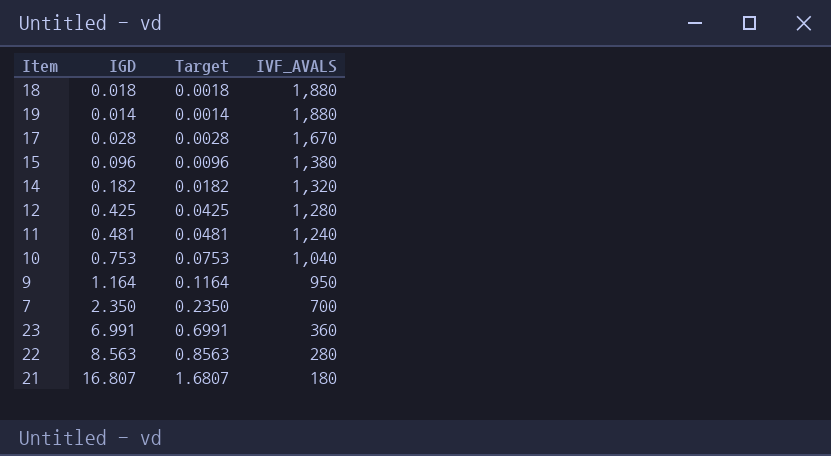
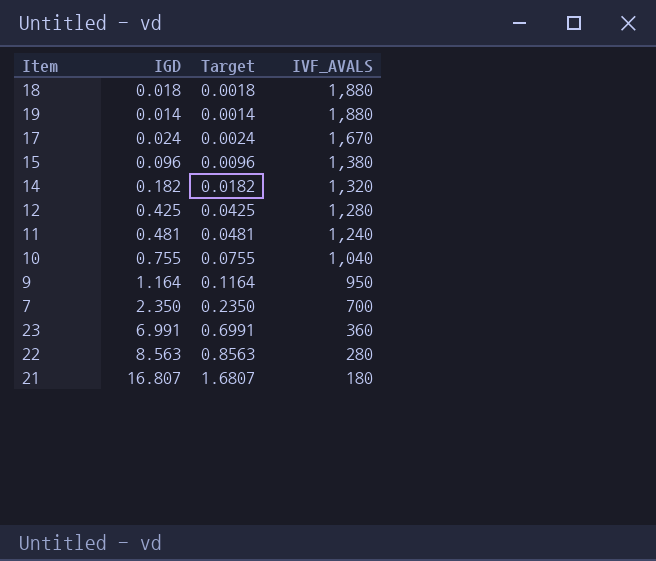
17 | IGD: 0.028 -> 0.024
17 | Target: 0.0028 -> 0.0024
10 | IGD: 0.753 -> 0.755
10 | Target: 0.0753 -> 0.0755

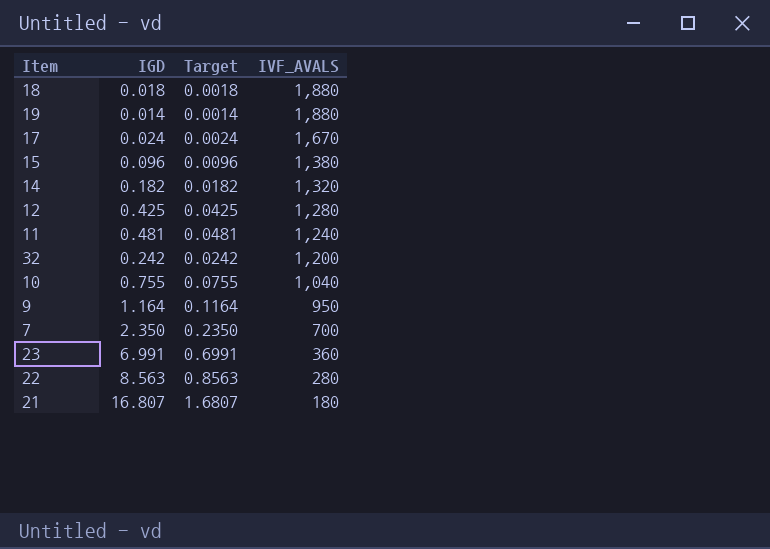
row 32: none -> 0.242 | 0.0242 | 1,200

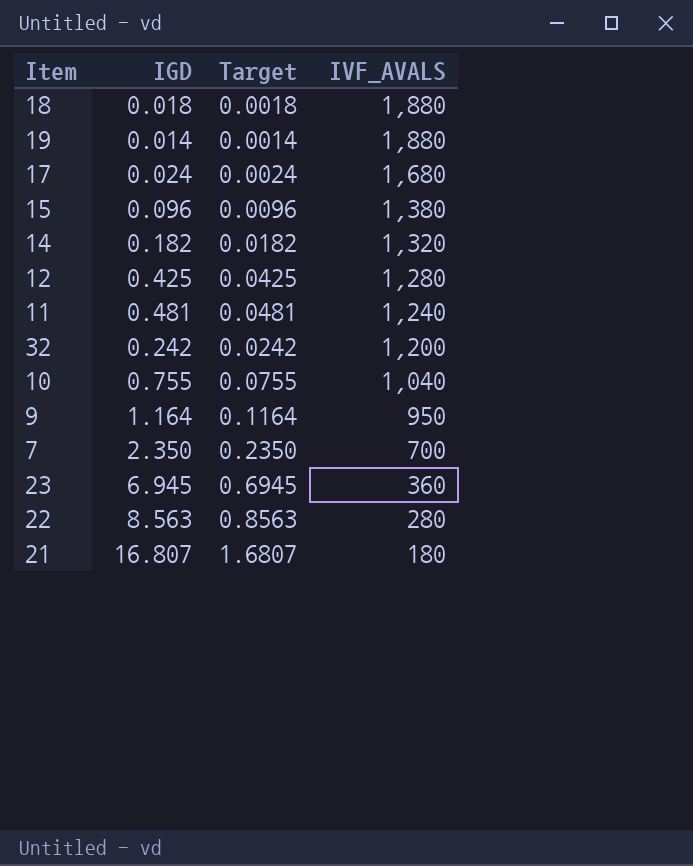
17 | IVF_AVALS: 1,670 -> 1,680
23 | IGD: 6.991 -> 6.945
23 | Target: 0.6991 -> 0.6945

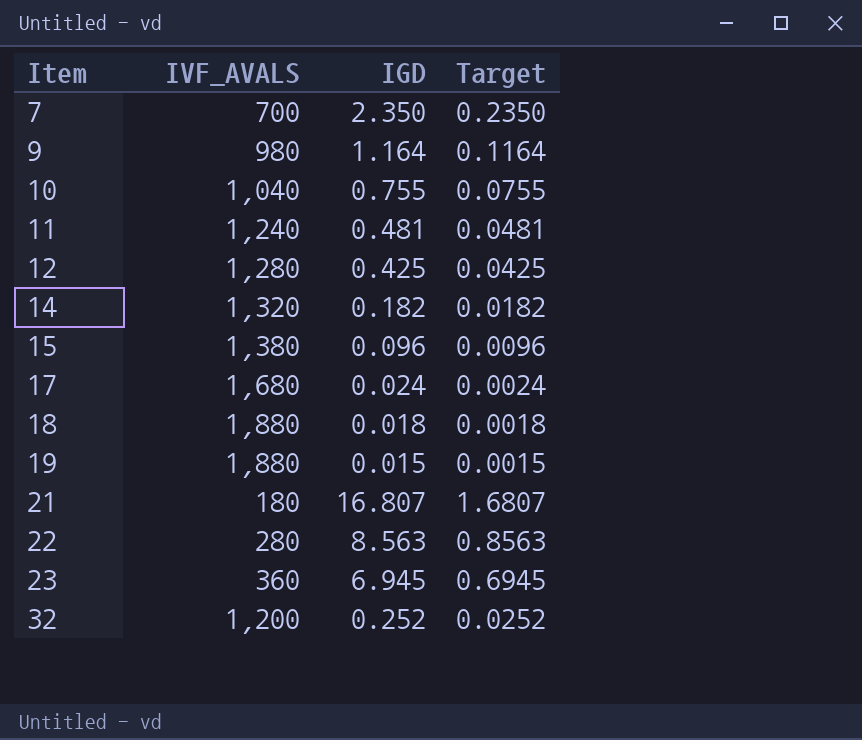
row order: IVF_AVALS descending -> Item ascending
column IVF_AVALS | position: 4 -> 2
9 | IVF_AVALS: 950 -> 980
19 | IGD: 0.014 -> 0.015
19 | Target: 0.0014 -> 0.0015
32 | IGD: 0.242 -> 0.252
32 | Target: 0.0242 -> 0.0252

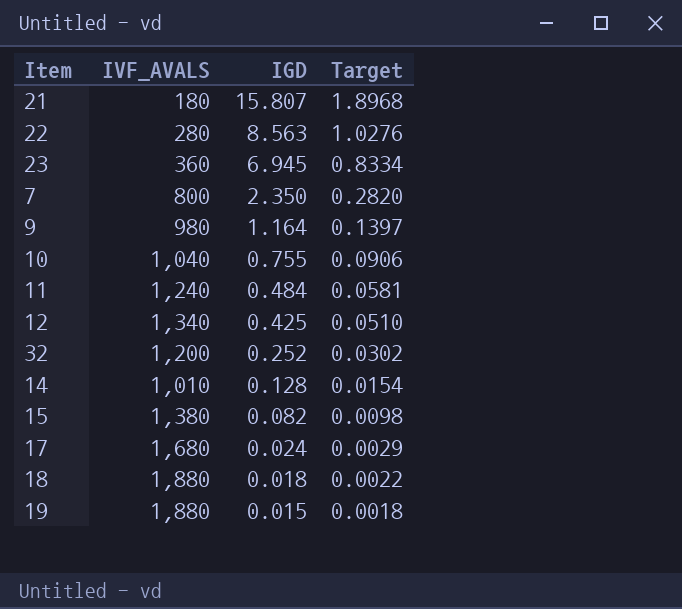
row order: Item ascending -> IGD descending
column Target | formula: [IGD] * 0.1 -> [IGD] * 0.12
21 | IGD: 16.807 -> 15.807
7 | IVF_AVALS: 700 -> 800
11 | IGD: 0.481 -> 0.484
12 | IVF_AVALS: 1,280 -> 1,340
14 | IVF_AVALS: 1,320 -> 1,010
14 | IGD: 0.182 -> 0.128
15 | IGD: 0.096 -> 0.082

